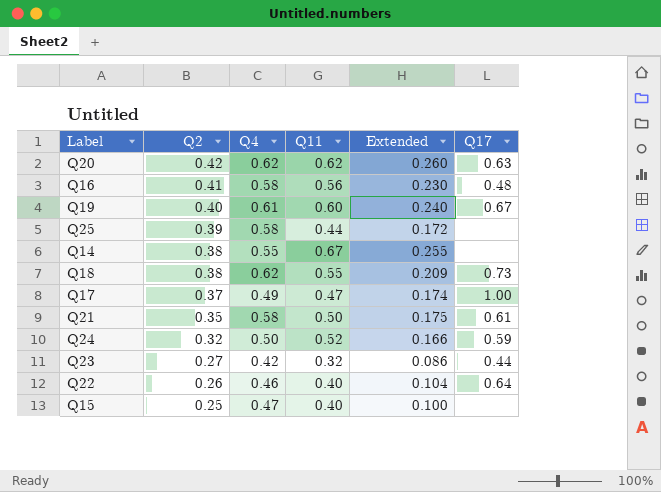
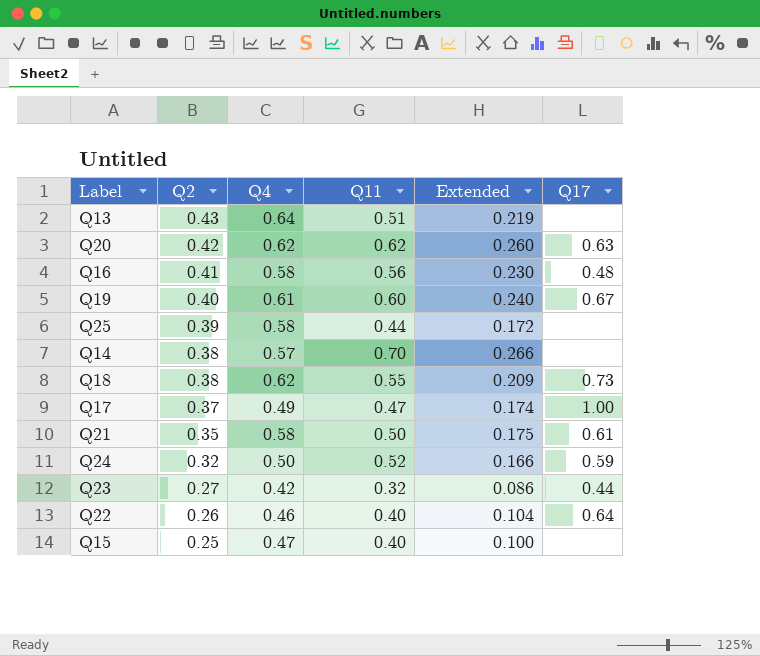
row Q13: none -> 0.43 | 0.64 | 0.51 | 0.219 | none
Q14 | Q4: 0.55 -> 0.57
Q14 | Q11: 0.67 -> 0.70
Q14 | Extended: 0.255 -> 0.266

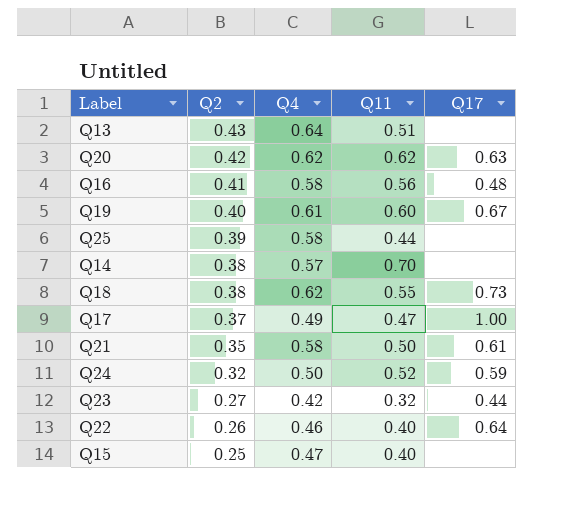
column Extended | formula: [Q2] * [Q11] -> none

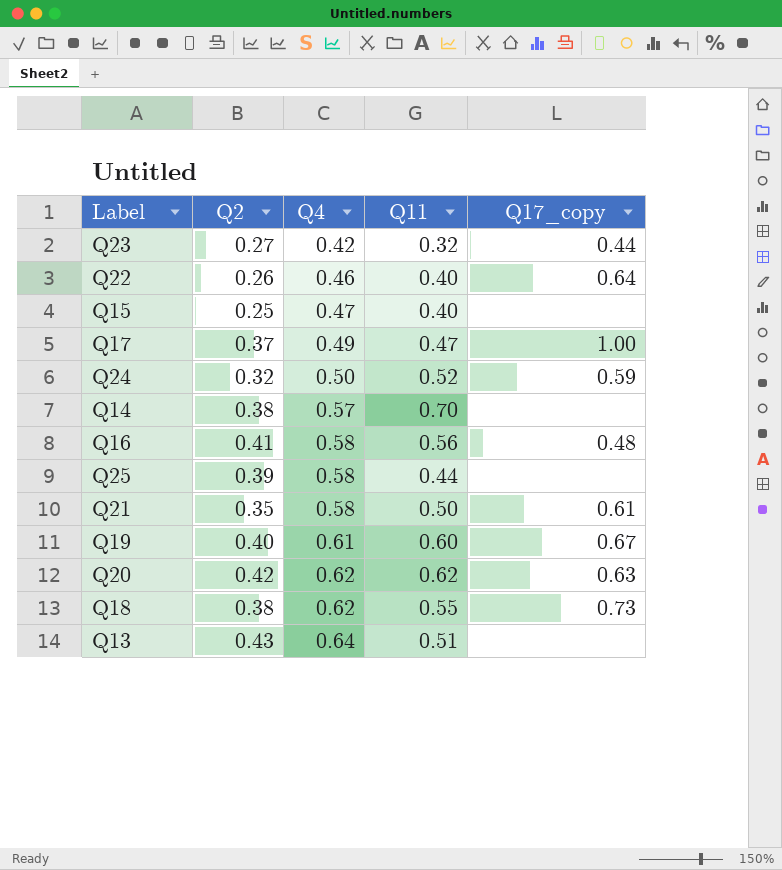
row order: Q2 descending -> Q4 ascending
column name: Q17 -> Q17_copy

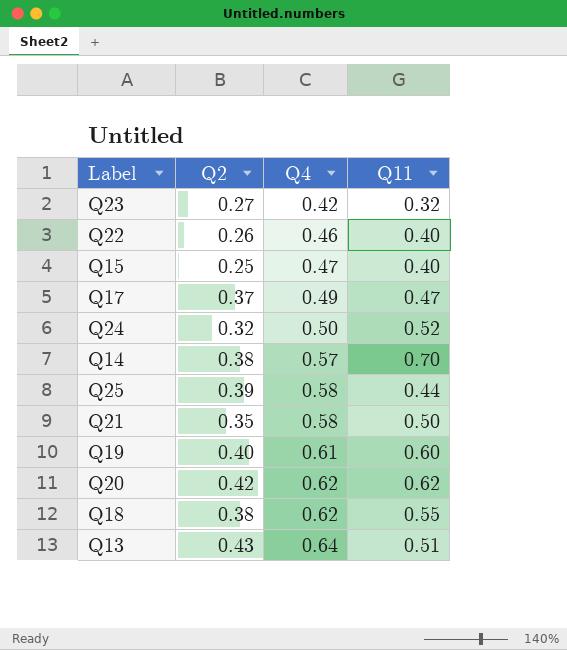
column Q17_copy | position: 5 -> none
row Q16: 0.41 | 0.58 | 0.56 | 0.48 -> none

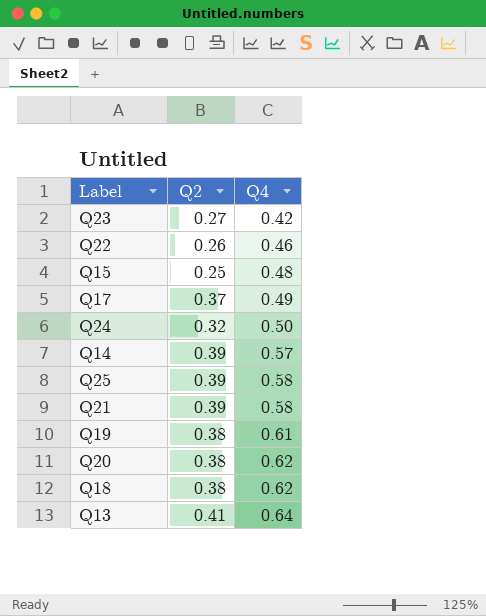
column Q11 | position: 4 -> none
Q15 | Q4: 0.47 -> 0.48
Q14 | Q2: 0.38 -> 0.39
Q21 | Q2: 0.35 -> 0.39
Q19 | Q2: 0.40 -> 0.38
Q20 | Q2: 0.42 -> 0.38
Q13 | Q2: 0.43 -> 0.41

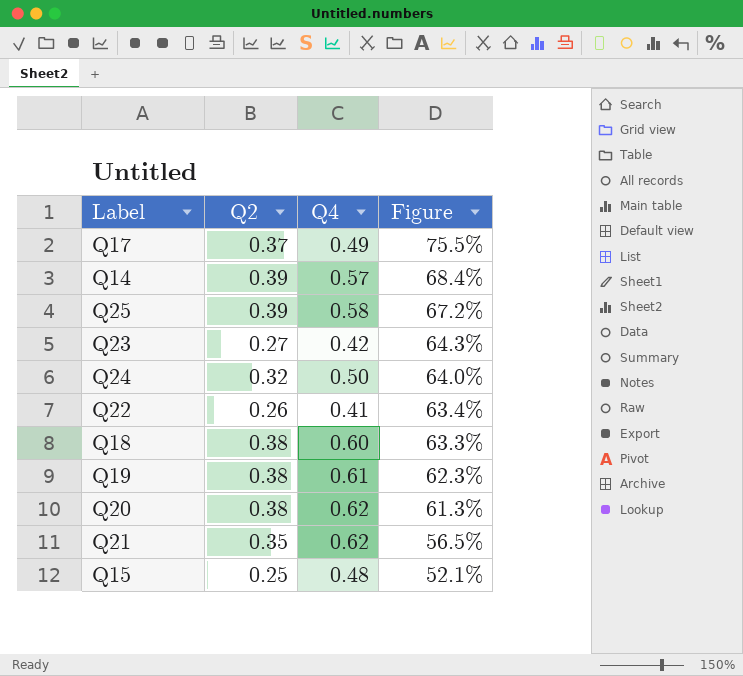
row order: Q4 ascending -> Figure descending
column Figure | formula: none -> [Q2] / [Q4]
row Q13: 0.41 | 0.64 -> none
Q22 | Q4: 0.46 -> 0.41
Q18 | Q4: 0.62 -> 0.60
Q21 | Q2: 0.39 -> 0.35
Q21 | Q4: 0.58 -> 0.62

